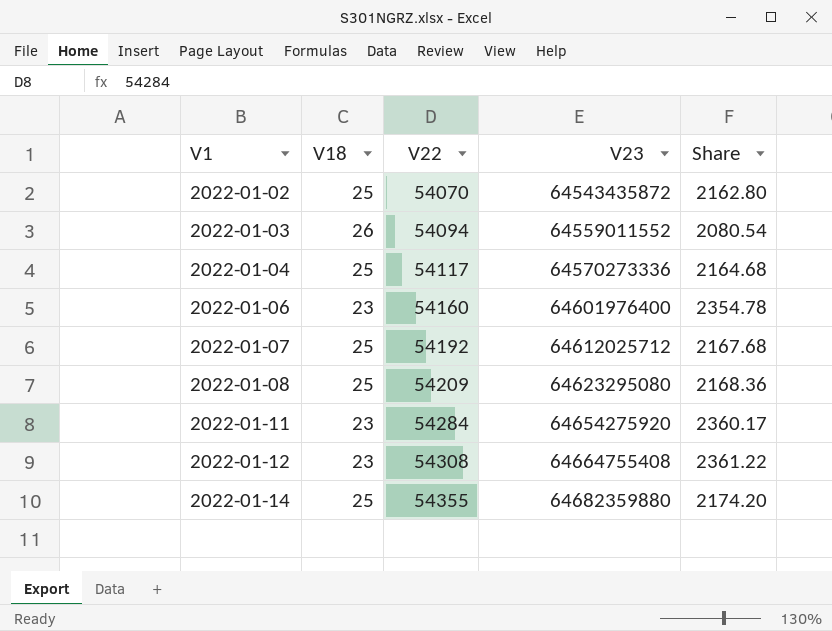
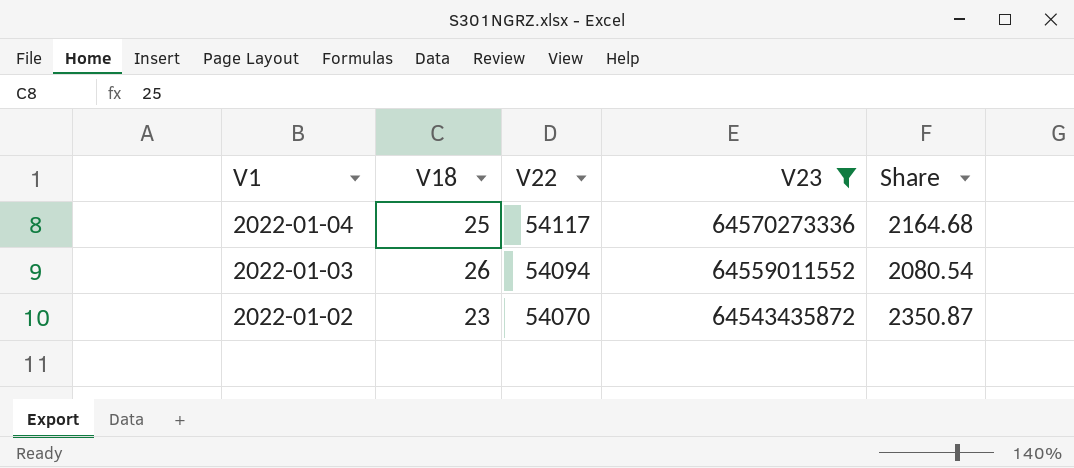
filter: none -> V23 <= 64570273336
row order: V1 ascending -> V1 descending
2022-01-02 | V18: 25 -> 23
2022-01-02 | Share: 2162.80 -> 2350.87

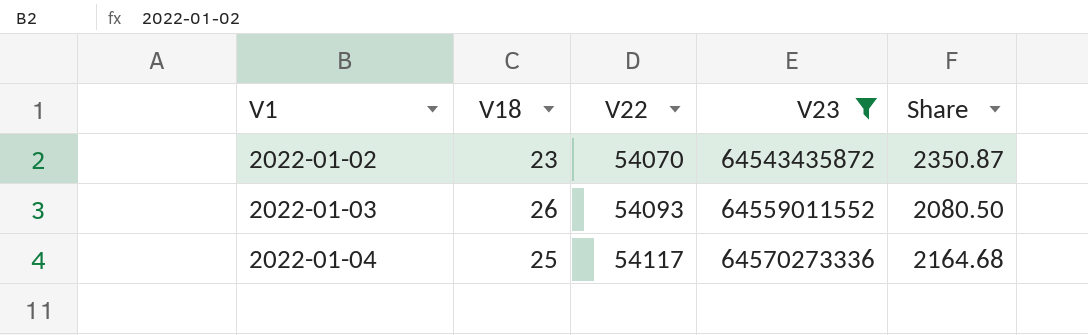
row order: V1 descending -> V1 ascending
2022-01-03 | V22: 54094 -> 54093
2022-01-03 | Share: 2080.54 -> 2080.50

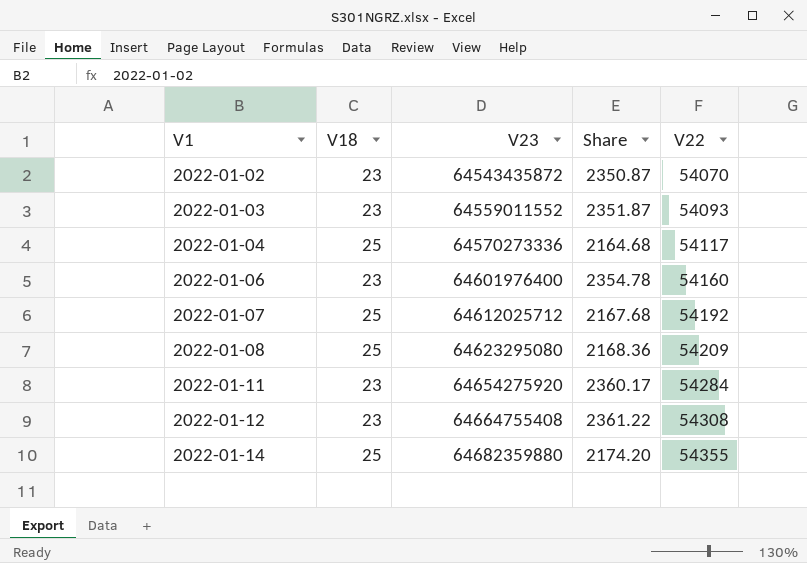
filter: V23 <= 64570273336 -> none
column V22 | position: 3 -> 5
2022-01-03 | V18: 26 -> 23
2022-01-03 | Share: 2080.50 -> 2351.87

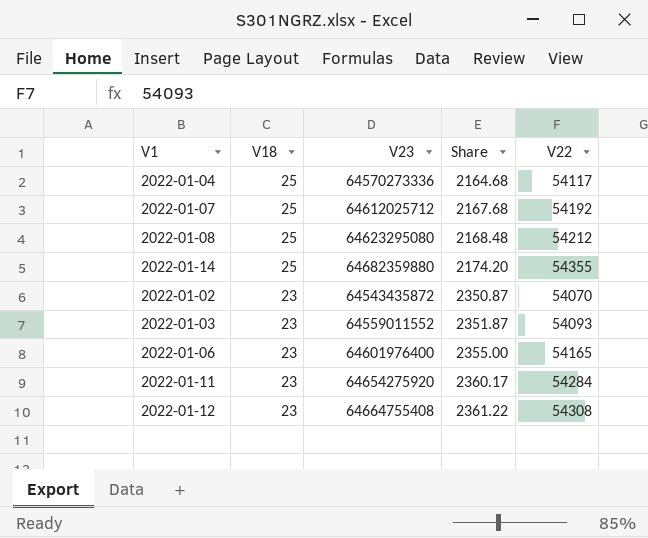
row order: V1 ascending -> V18 descending
2022-01-08 | Share: 2168.36 -> 2168.48
2022-01-08 | V22: 54209 -> 54212
2022-01-06 | Share: 2354.78 -> 2355.00
2022-01-06 | V22: 54160 -> 54165

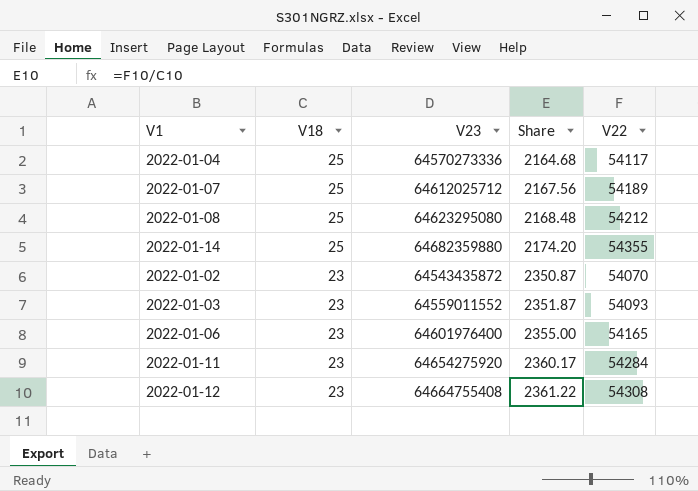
2022-01-07 | Share: 2167.68 -> 2167.56
2022-01-07 | V22: 54192 -> 54189

